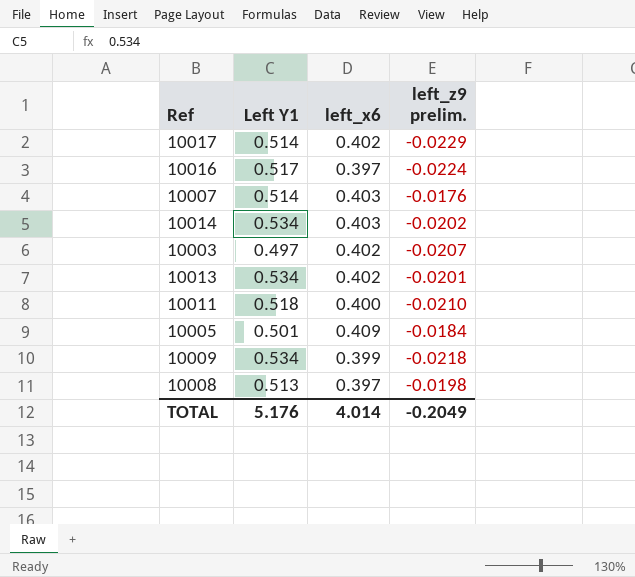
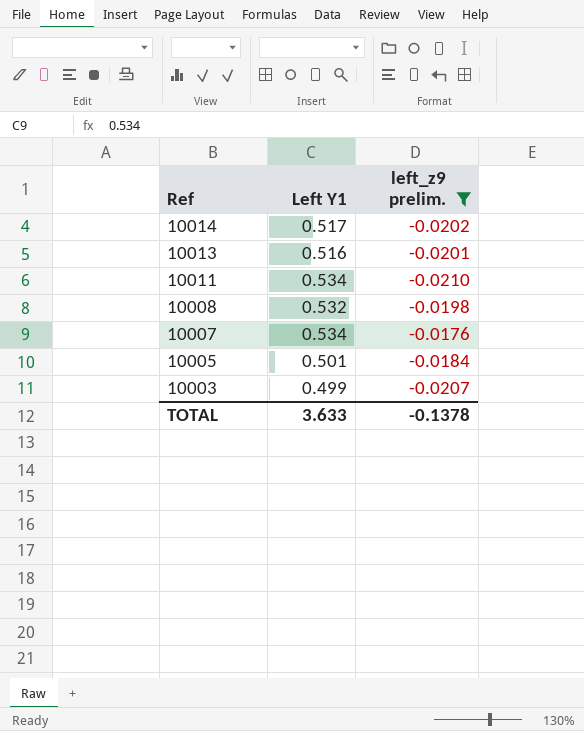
filter: none -> left_z9 prelim. >= -0.0210
row order: none -> Ref descending
column left_x6 | position: 3 -> none
10014 | Left Y1: 0.534 -> 0.517
10013 | Left Y1: 0.534 -> 0.516
10011 | Left Y1: 0.518 -> 0.534
10008 | Left Y1: 0.513 -> 0.532
10007 | Left Y1: 0.514 -> 0.534
10003 | Left Y1: 0.497 -> 0.499
TOTAL | Left Y1: 5.176 -> 3.633
TOTAL | left_z9 prelim.: -0.2049 -> -0.1378

